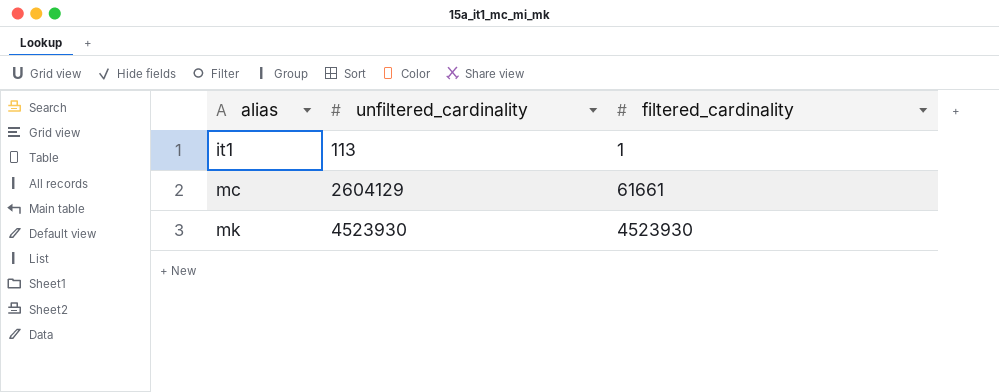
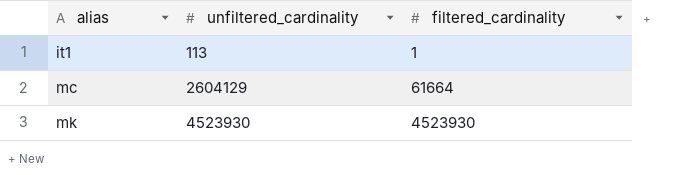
mc | filtered_cardinality: 61661 -> 61664

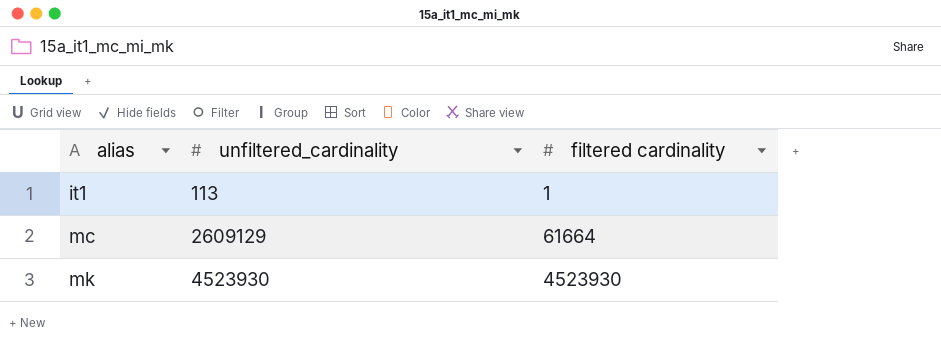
column name: filtered_cardinality -> filtered cardinality
mc | unfiltered_cardinality: 2604129 -> 2609129

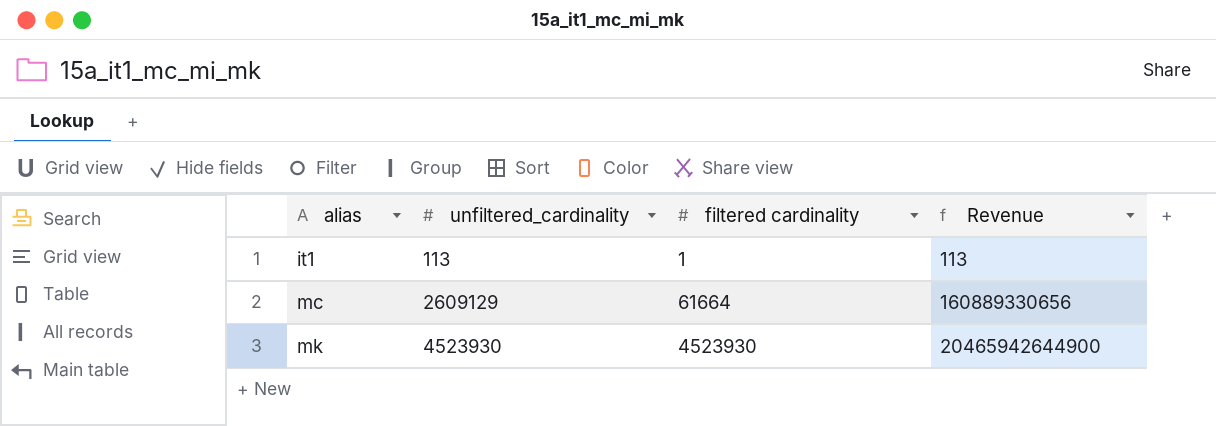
column Revenue | formula: none -> [unfiltered_cardinality] * [filtered cardinality]

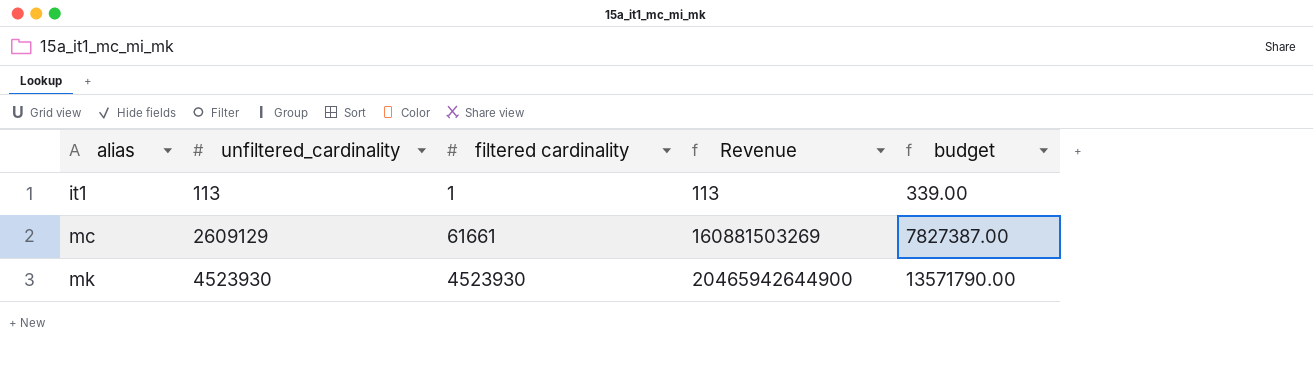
column budget | formula: none -> [unfiltered_cardinality] * 3
mc | filtered cardinality: 61664 -> 61661
mc | Revenue: 160889330656 -> 160881503269

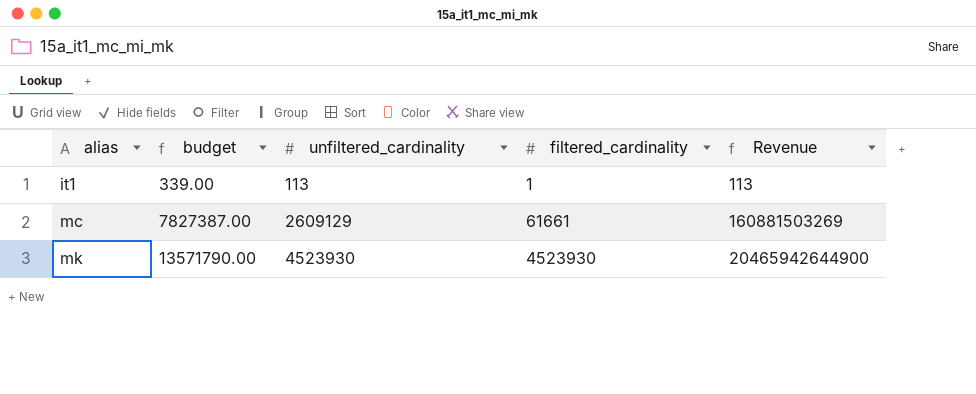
column budget | position: 5 -> 2
column name: filtered cardinality -> filtered_cardinality

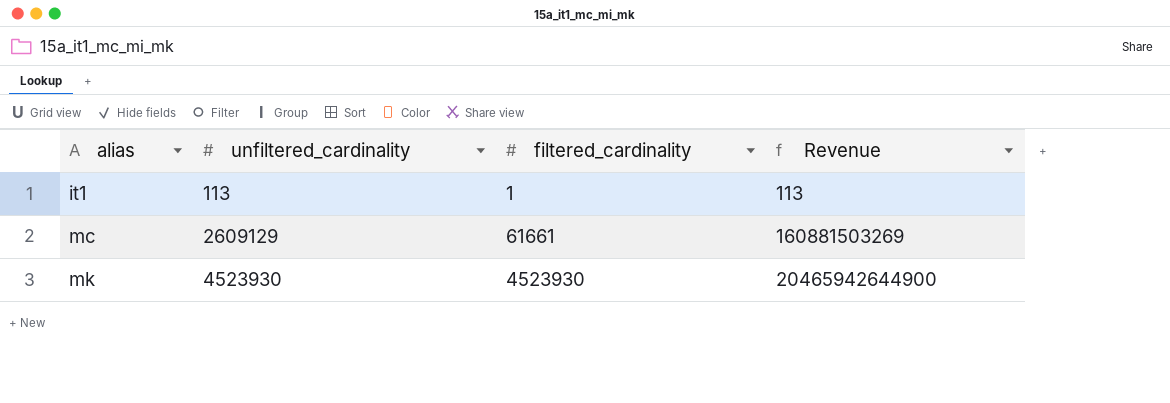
column budget | formula: [unfiltered_cardinality] * 3 -> none

